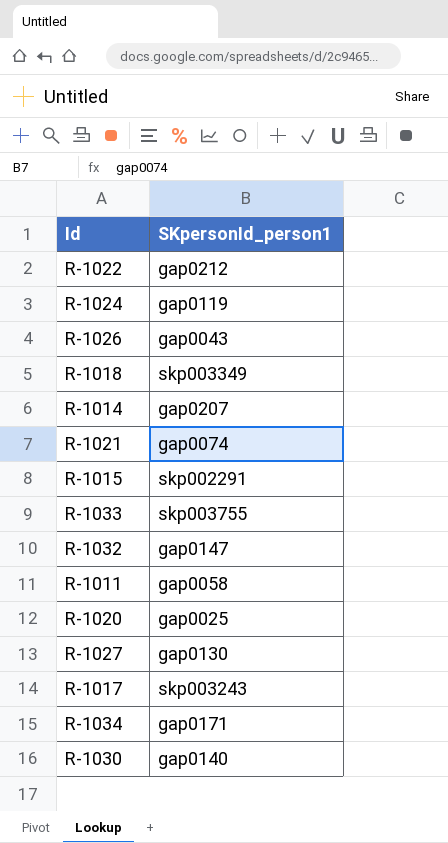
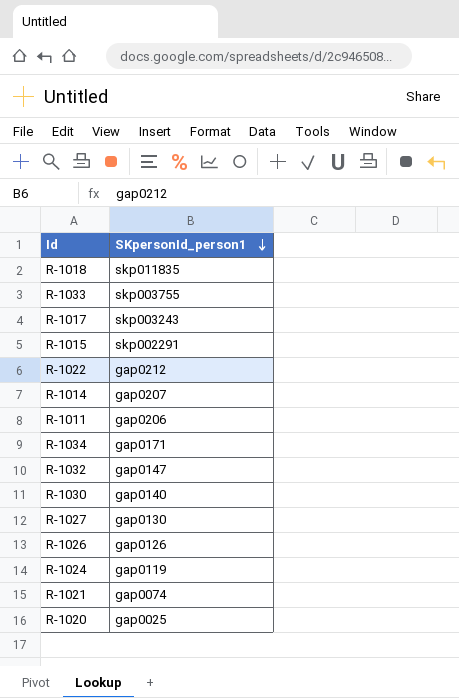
row order: none -> SKpersonId_person1 descending
R-1018 | SKpersonId_person1: skp003349 -> skp011835
R-1011 | SKpersonId_person1: gap0058 -> gap0206
R-1026 | SKpersonId_person1: gap0043 -> gap0126

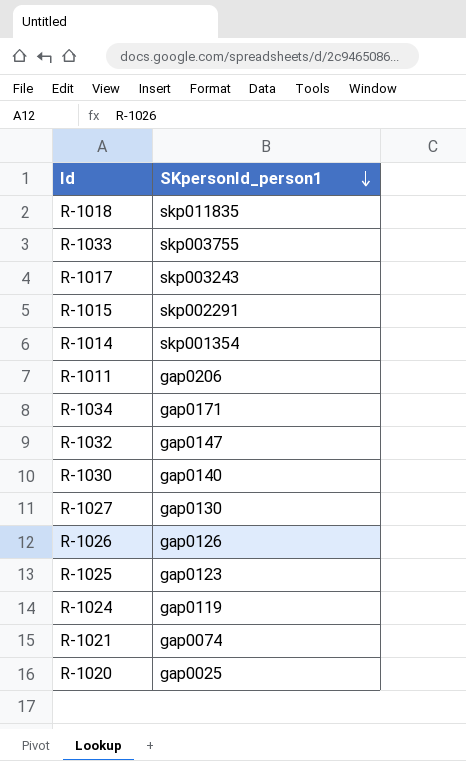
row R-1022: gap0212 -> none
R-1014 | SKpersonId_person1: gap0207 -> skp001354
row R-1025: none -> gap0123

